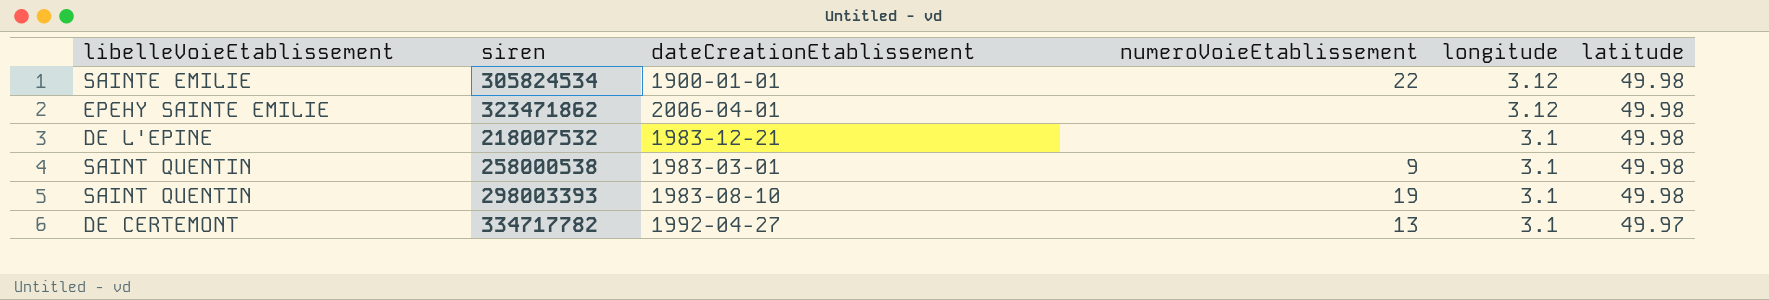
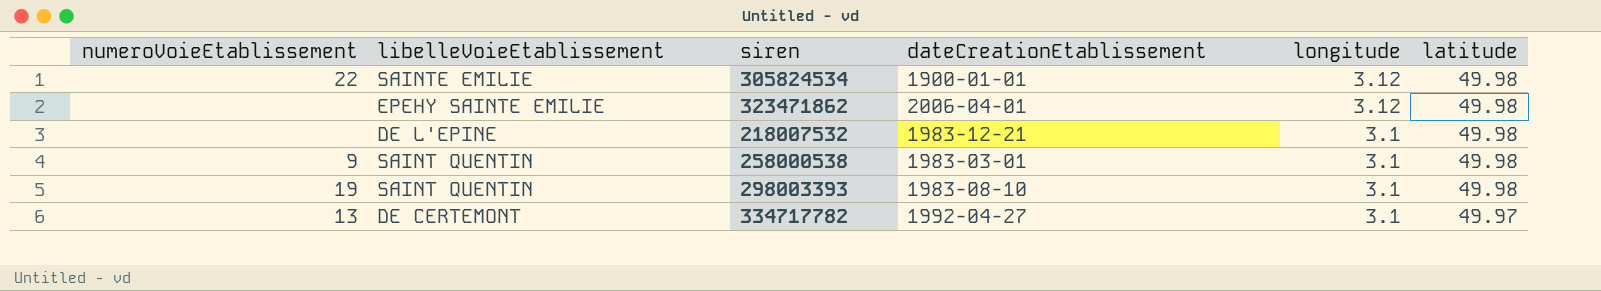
column numeroVoieEtablissement | position: 4 -> 1

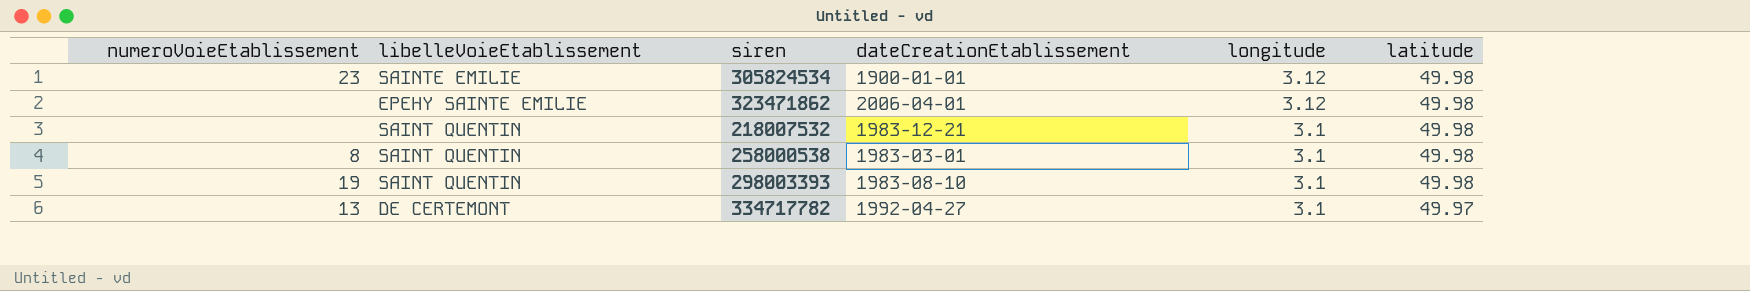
305824534 | numeroVoieEtablissement: 22 -> 23
218007532 | libelleVoieEtablissement: DE L'EPINE -> SAINT QUENTIN
258000538 | numeroVoieEtablissement: 9 -> 8

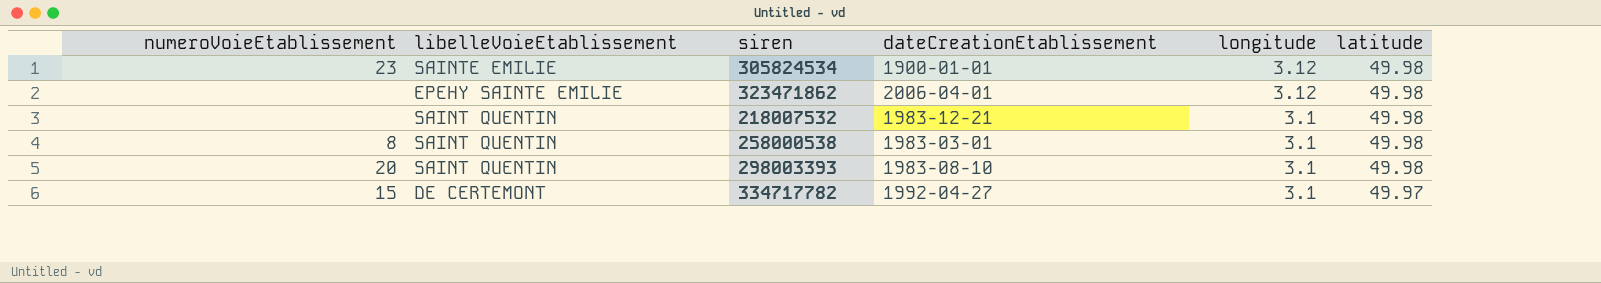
298003393 | numeroVoieEtablissement: 19 -> 20
334717782 | numeroVoieEtablissement: 13 -> 15

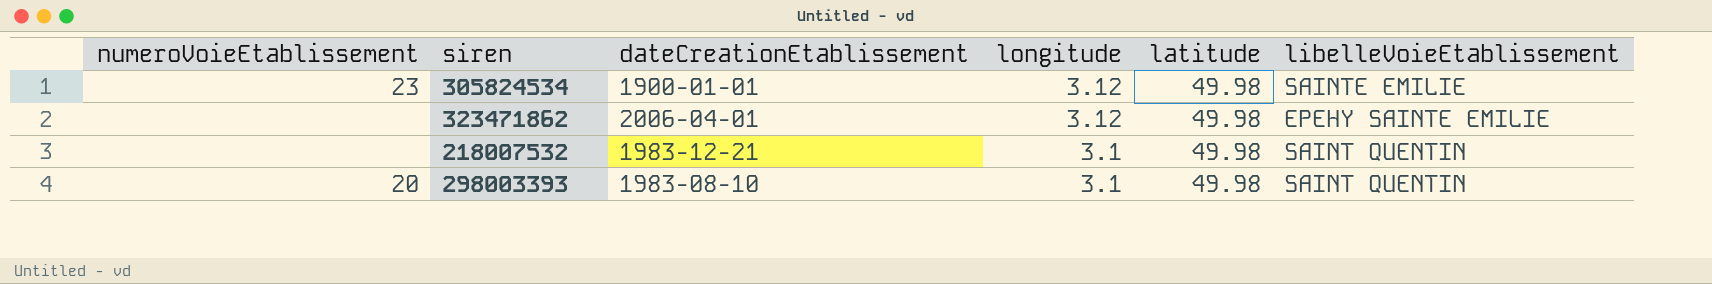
column libelleVoieEtablissement | position: 2 -> 6
row 258000538: 8 | SAINT QUENTIN | 1983-03-01 | 3.1 | 49.98 -> none
row 334717782: 15 | DE CERTEMONT | 1992-04-27 | 3.1 | 49.97 -> none

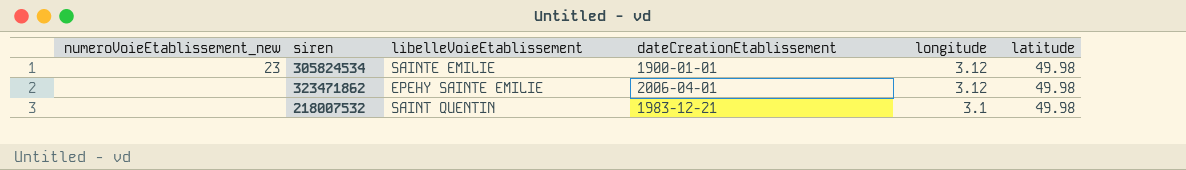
column name: numeroVoieEtablissement -> numeroVoieEtablissement_new
column libelleVoieEtablissement | position: 6 -> 3
row 298003393: 20 | 1983-08-10 | 3.1 | 49.98 | SAINT QUENTIN -> none

